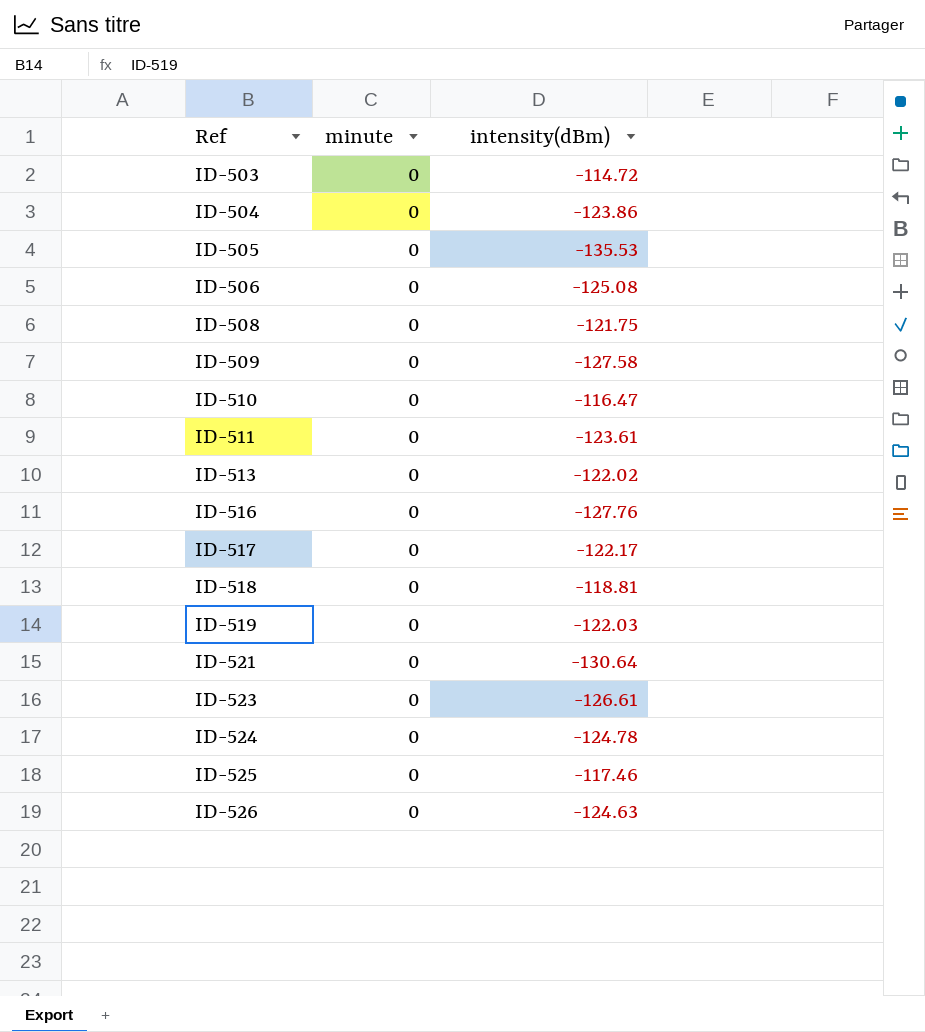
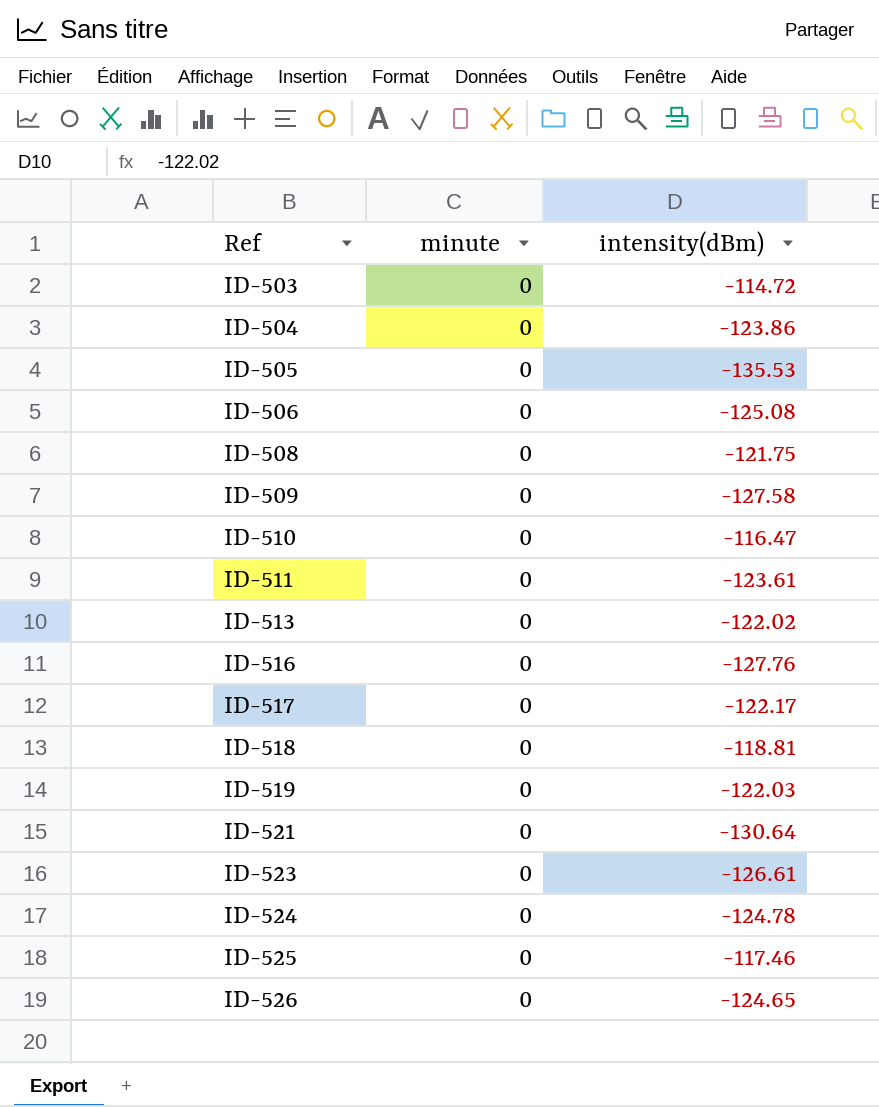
ID-526 | intensity(dBm): -124.63 -> -124.65

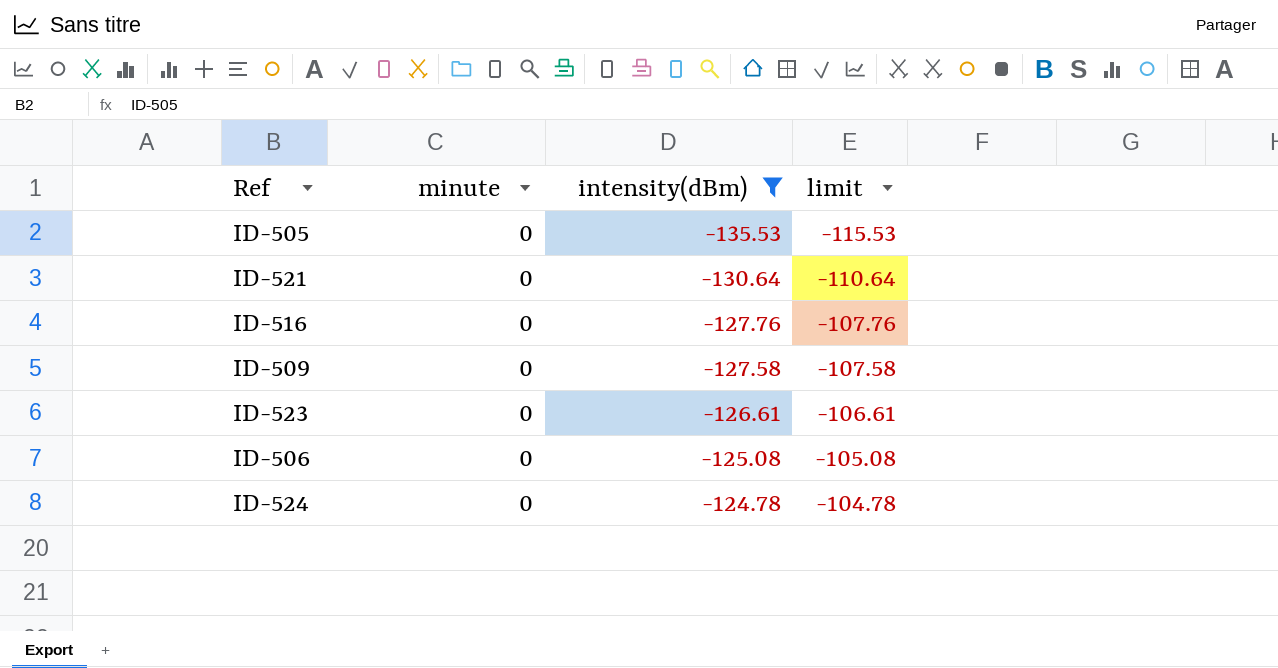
filter: none -> intensity(dBm) <= -124.78
row order: Ref ascending -> intensity(dBm) ascending
column limit | formula: none -> [intensity(dBm)] + 20

